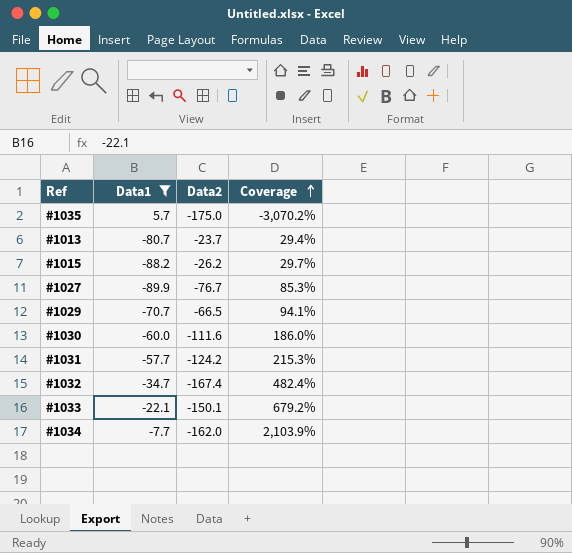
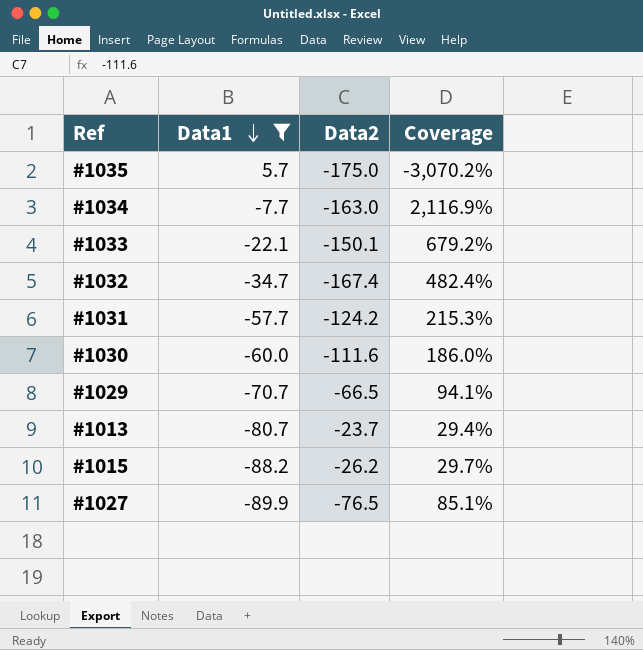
row order: Coverage ascending -> Data1 descending
#1034 | Data2: -162.0 -> -163.0
#1034 | Coverage: 2,103.9% -> 2,116.9%
#1027 | Data2: -76.7 -> -76.5
#1027 | Coverage: 85.3% -> 85.1%

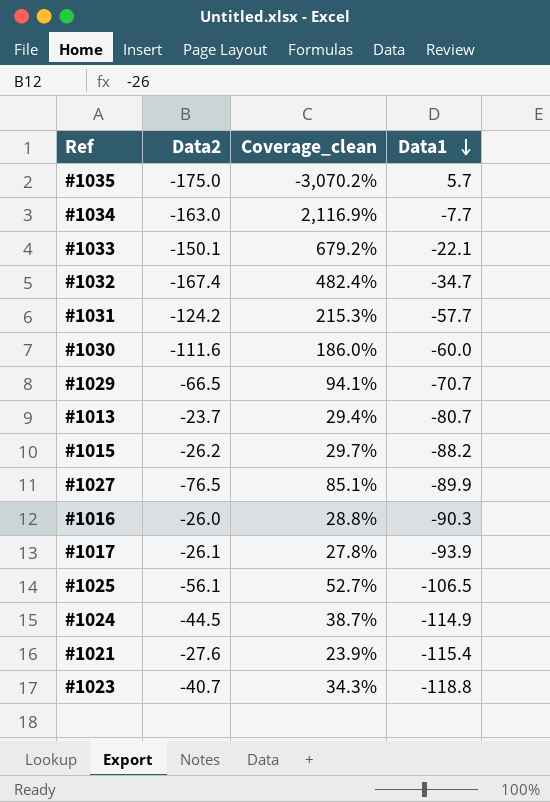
filter: Data1 >= -89.9 -> none
column name: Coverage -> Coverage_clean
column Data1 | position: 2 -> 4

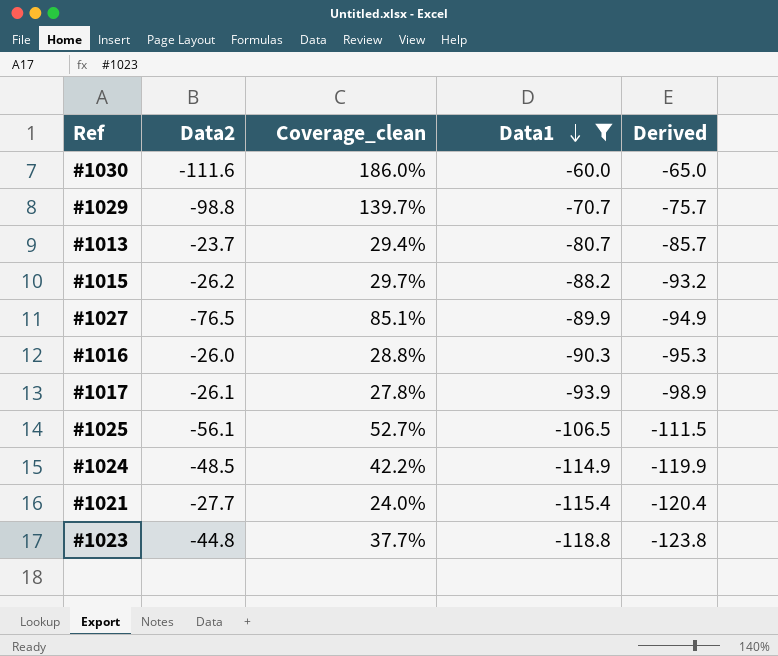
filter: none -> Data1 <= -60.0
column Derived | formula: none -> [Data1] - 5
#1029 | Data2: -66.5 -> -98.8
#1029 | Coverage_clean: 94.1% -> 139.7%
#1024 | Data2: -44.5 -> -48.5
#1024 | Coverage_clean: 38.7% -> 42.2%
#1021 | Data2: -27.6 -> -27.7
#1021 | Coverage_clean: 23.9% -> 24.0%
#1023 | Data2: -40.7 -> -44.8
#1023 | Coverage_clean: 34.3% -> 37.7%

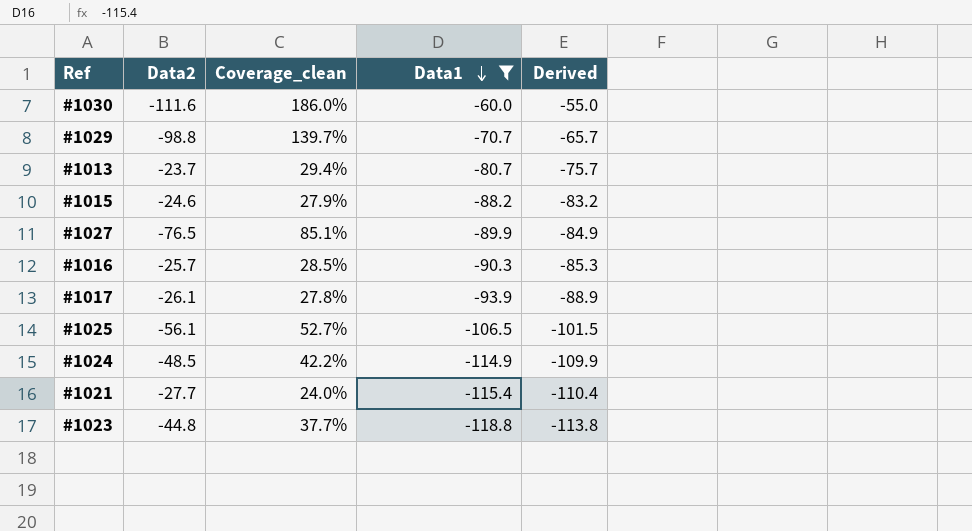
column Derived | formula: [Data1] - 5 -> [Data1] + 5
#1015 | Data2: -26.2 -> -24.6
#1015 | Coverage_clean: 29.7% -> 27.9%
#1016 | Data2: -26.0 -> -25.7
#1016 | Coverage_clean: 28.8% -> 28.5%

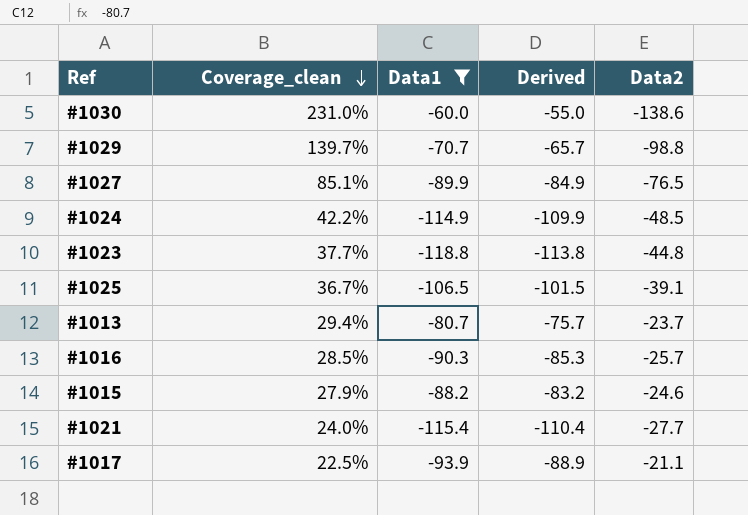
row order: Data1 descending -> Coverage_clean descending
column Data2 | position: 2 -> 5
#1030 | Coverage_clean: 186.0% -> 231.0%
#1030 | Data2: -111.6 -> -138.6
#1025 | Coverage_clean: 52.7% -> 36.7%
#1025 | Data2: -56.1 -> -39.1
#1017 | Coverage_clean: 27.8% -> 22.5%
#1017 | Data2: -26.1 -> -21.1

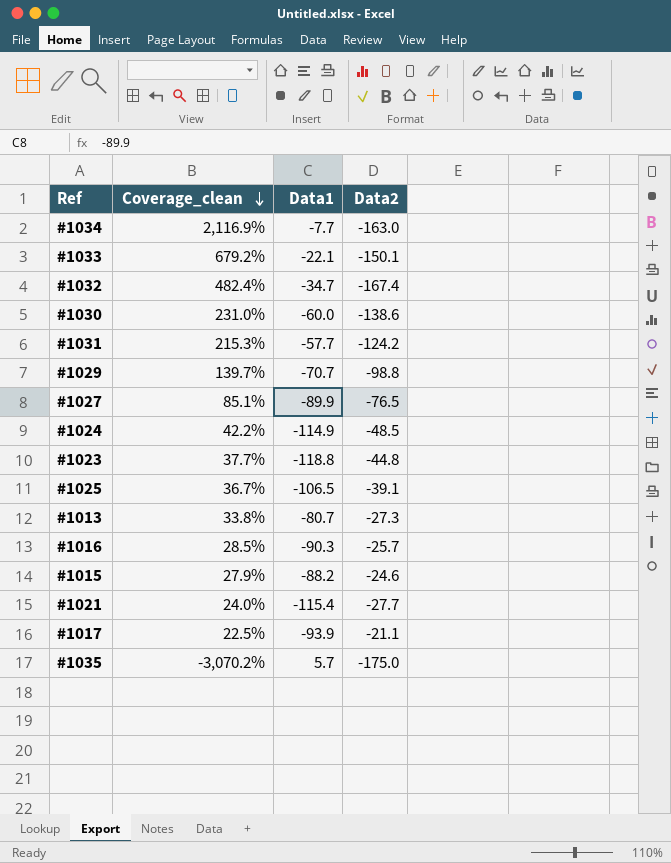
filter: Data1 <= -60.0 -> none
column Derived | formula: [Data1] + 5 -> none
#1013 | Coverage_clean: 29.4% -> 33.8%
#1013 | Data2: -23.7 -> -27.3

